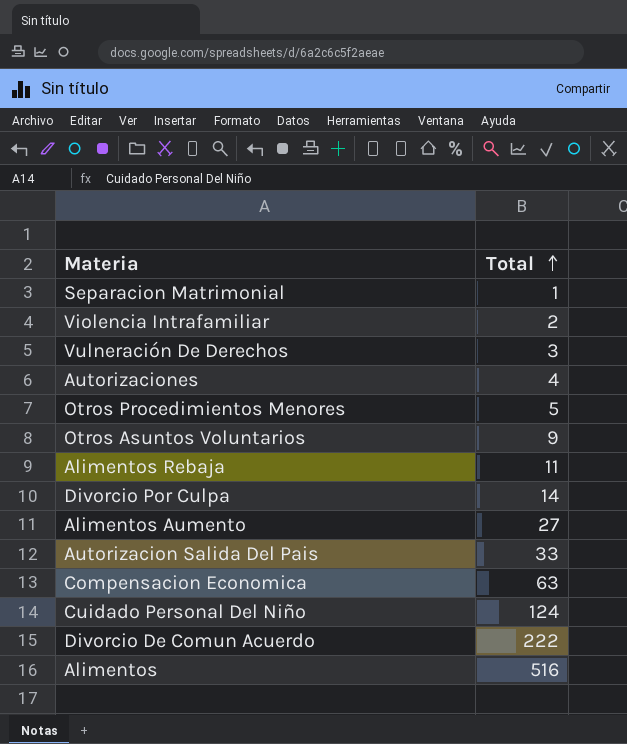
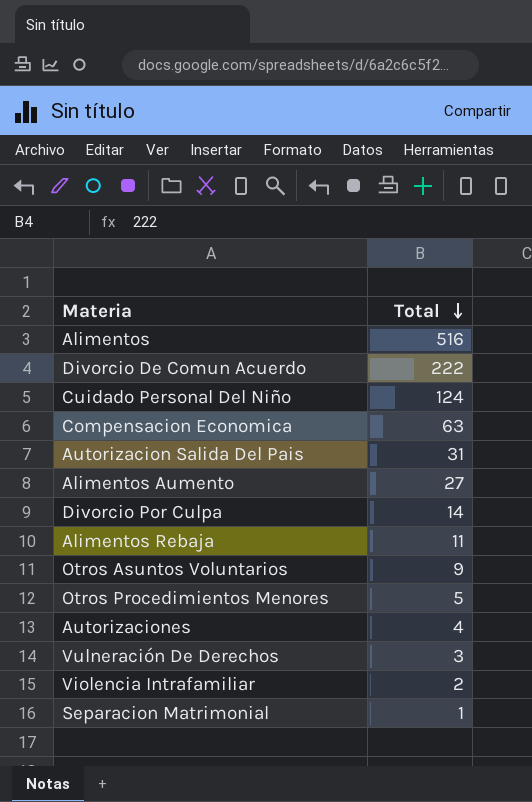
row order: Total ascending -> Total descending
Autorizacion Salida Del Pais | Total: 33 -> 31

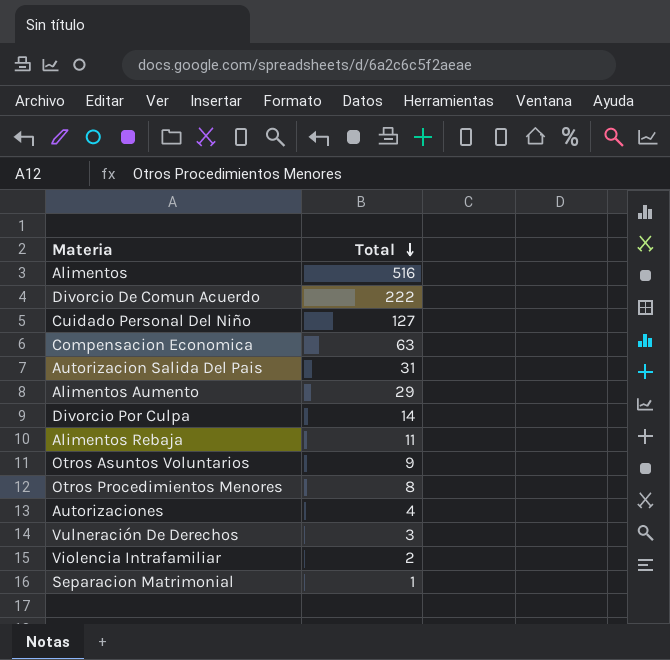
Cuidado Personal Del Niño | Total: 124 -> 127
Alimentos Aumento | Total: 27 -> 29
Otros Procedimientos Menores | Total: 5 -> 8

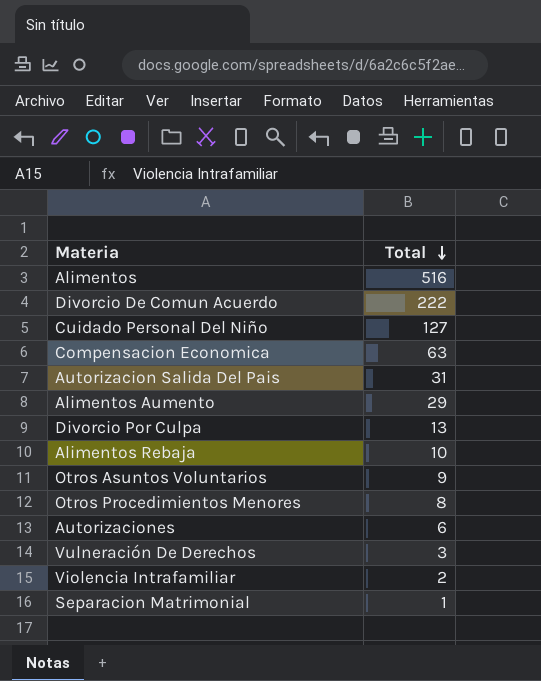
Divorcio Por Culpa | Total: 14 -> 13
Alimentos Rebaja | Total: 11 -> 10
Autorizaciones | Total: 4 -> 6

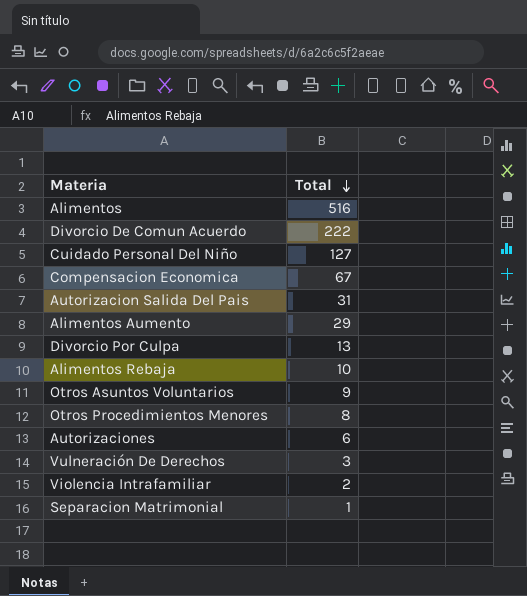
Compensacion Economica | Total: 63 -> 67

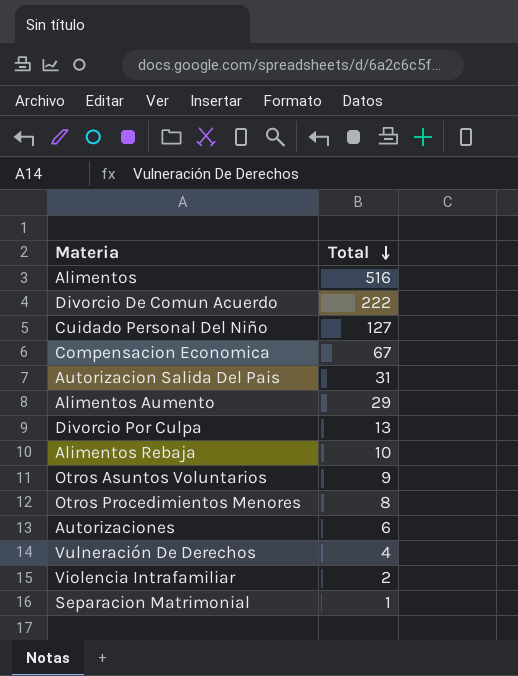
Vulneración De Derechos | Total: 3 -> 4

